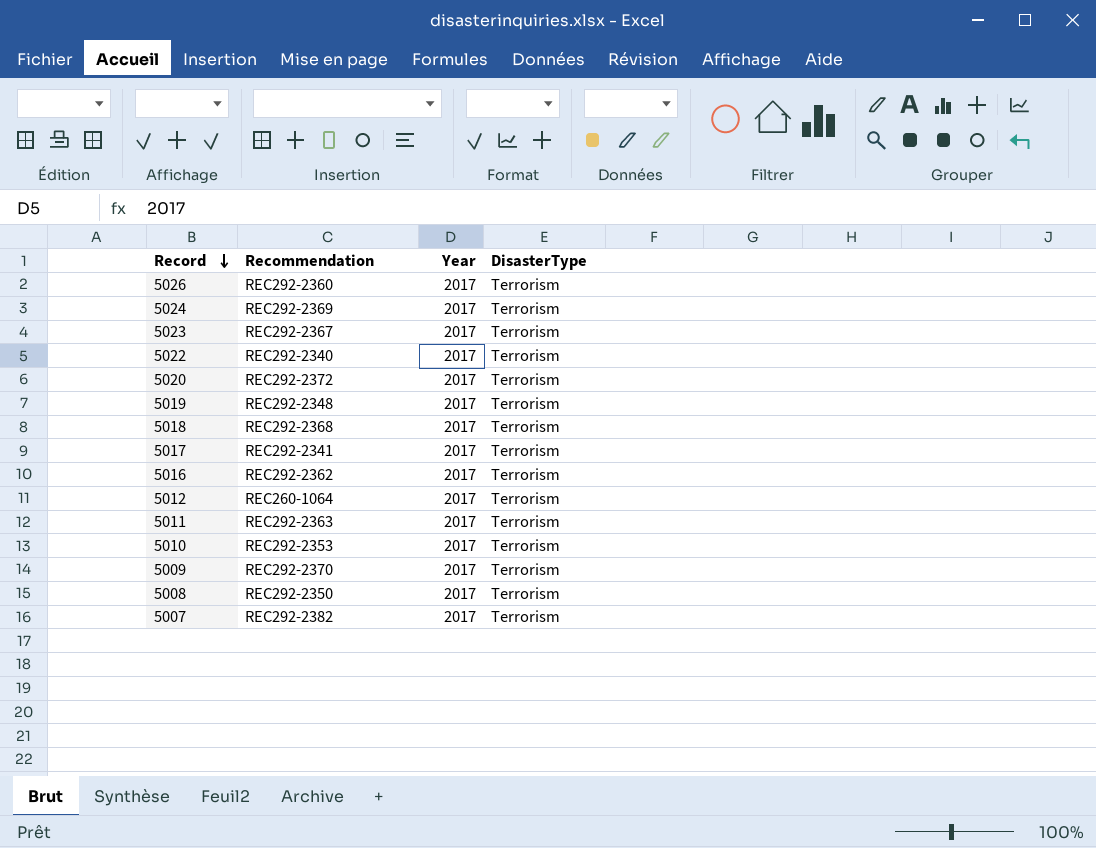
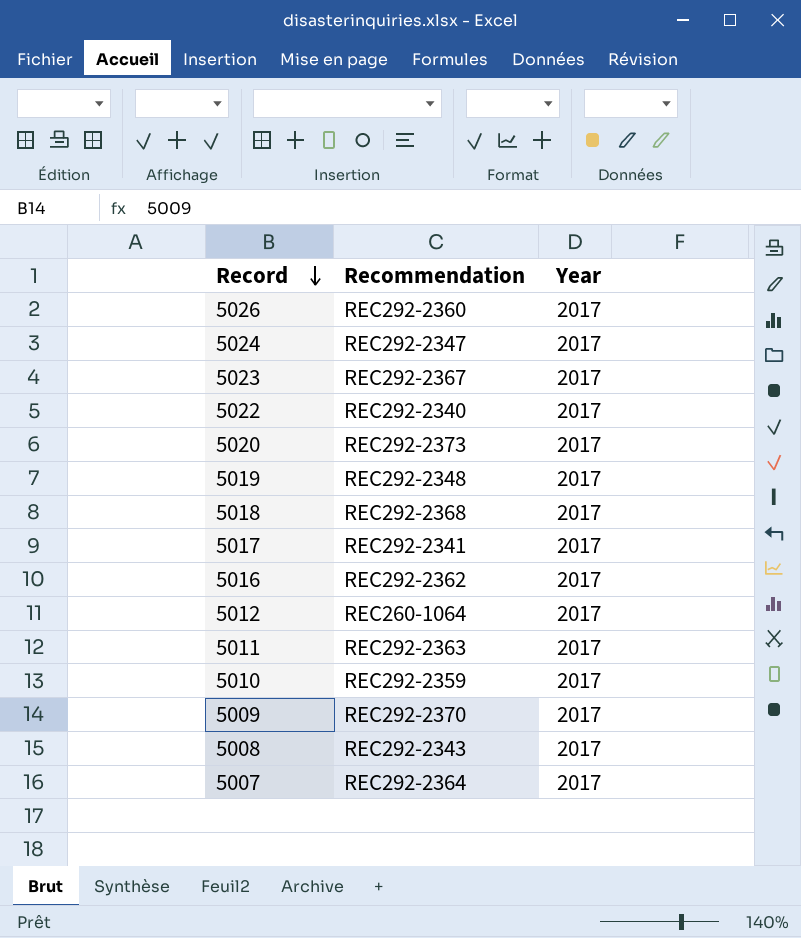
column DisasterType | position: 4 -> none
5024 | Recommendation: REC292-2369 -> REC292-2347
5020 | Recommendation: REC292-2372 -> REC292-2373
5010 | Recommendation: REC292-2353 -> REC292-2359
5008 | Recommendation: REC292-2350 -> REC292-2343
5007 | Recommendation: REC292-2382 -> REC292-2364

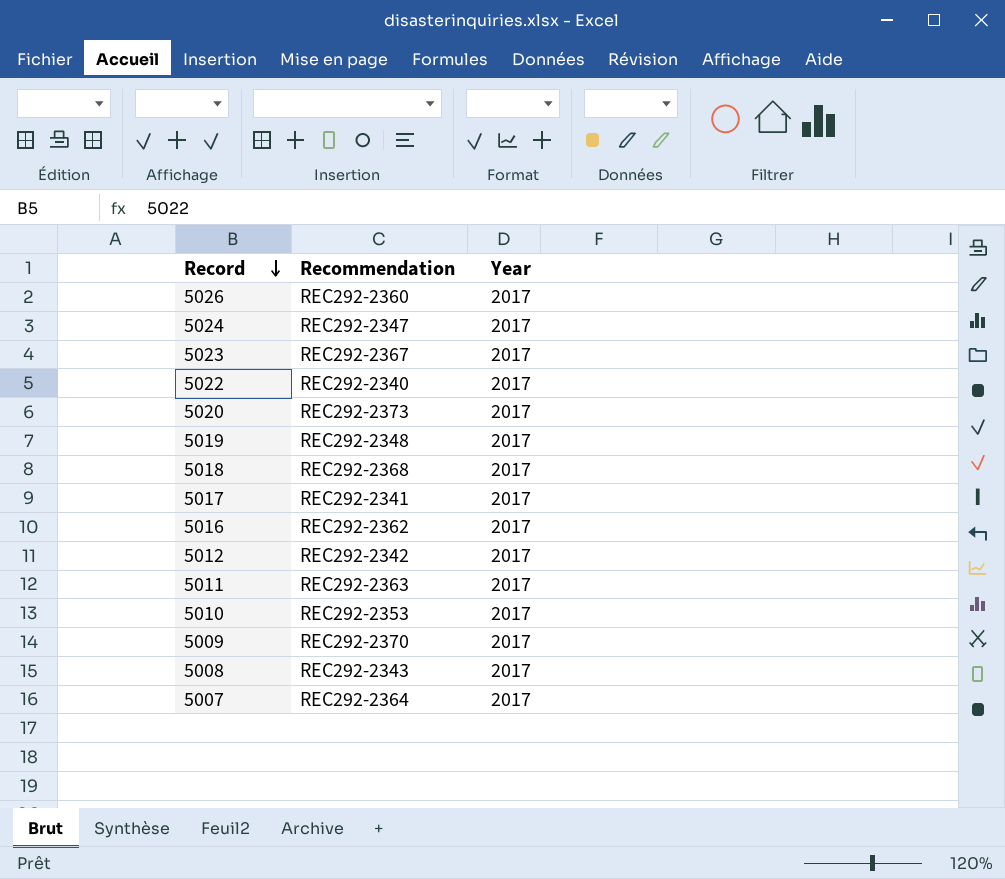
5012 | Recommendation: REC260-1064 -> REC292-2342
5010 | Recommendation: REC292-2359 -> REC292-2353

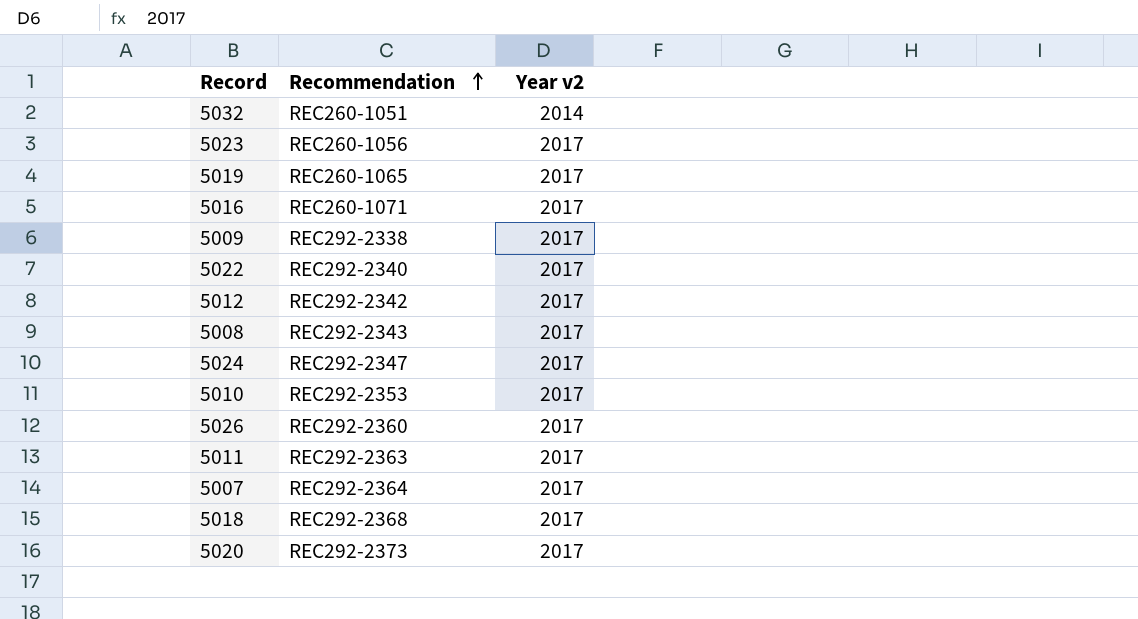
row order: Record descending -> Recommendation ascending
column name: Year -> Year v2
row 5017: REC292-2341 | 2017 -> none
row 5032: none -> REC260-1051 | 2014
5023 | Recommendation: REC292-2367 -> REC260-1056
5019 | Recommendation: REC292-2348 -> REC260-1065
5016 | Recommendation: REC292-2362 -> REC260-1071
5009 | Recommendation: REC292-2370 -> REC292-2338

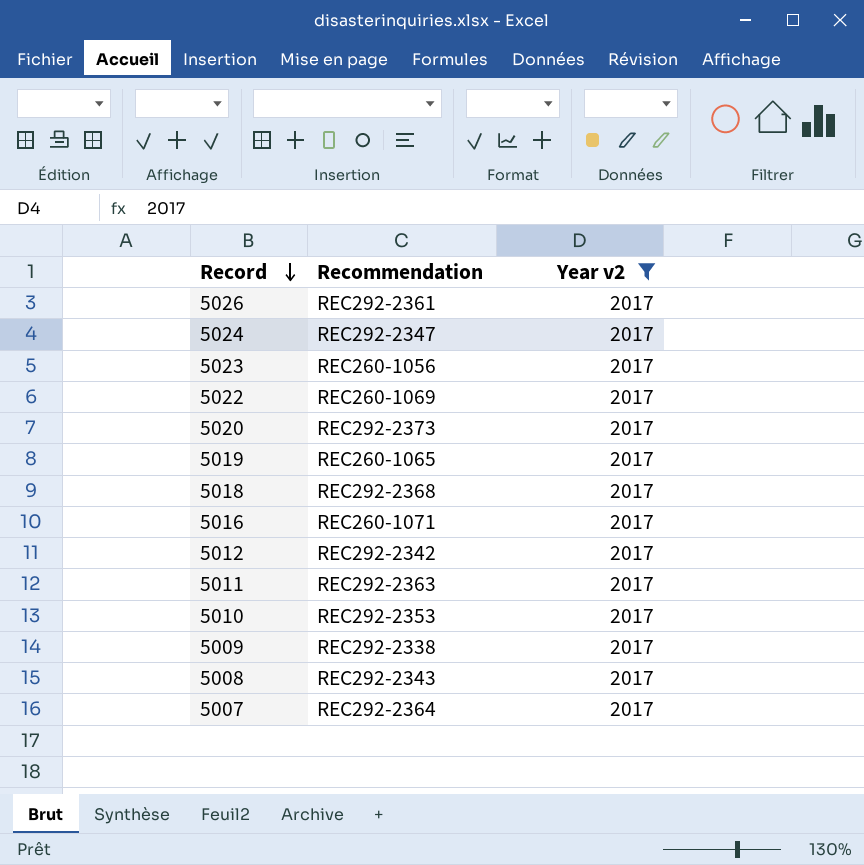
filter: none -> Year v2 = 2017
row order: Recommendation ascending -> Record descending
5026 | Recommendation: REC292-2360 -> REC292-2361
5022 | Recommendation: REC292-2340 -> REC260-1069

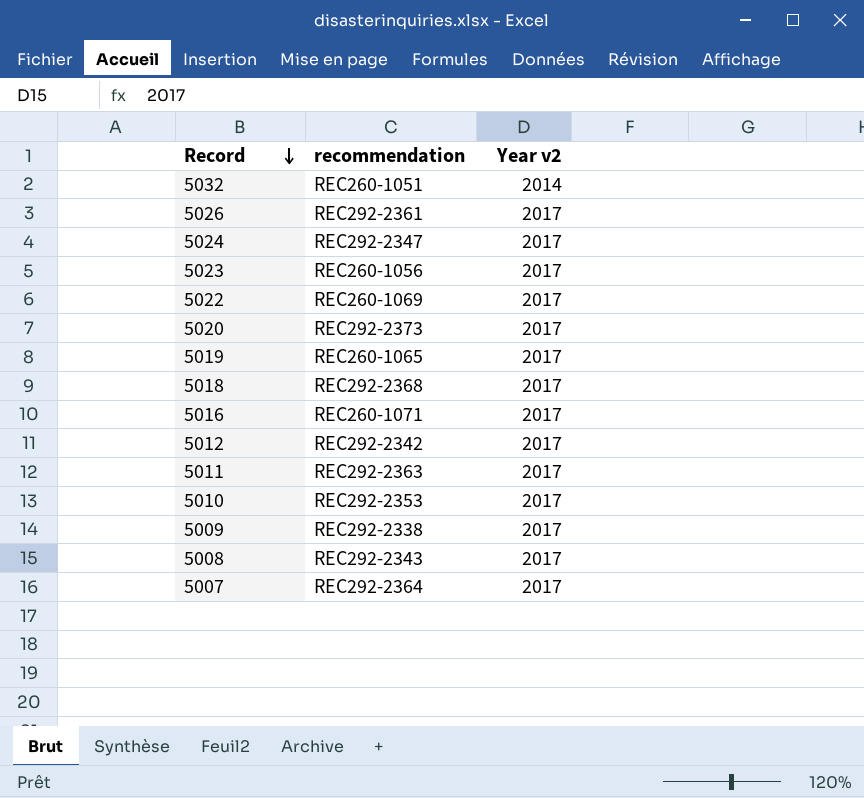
filter: Year v2 = 2017 -> none
column name: Recommendation -> recommendation

